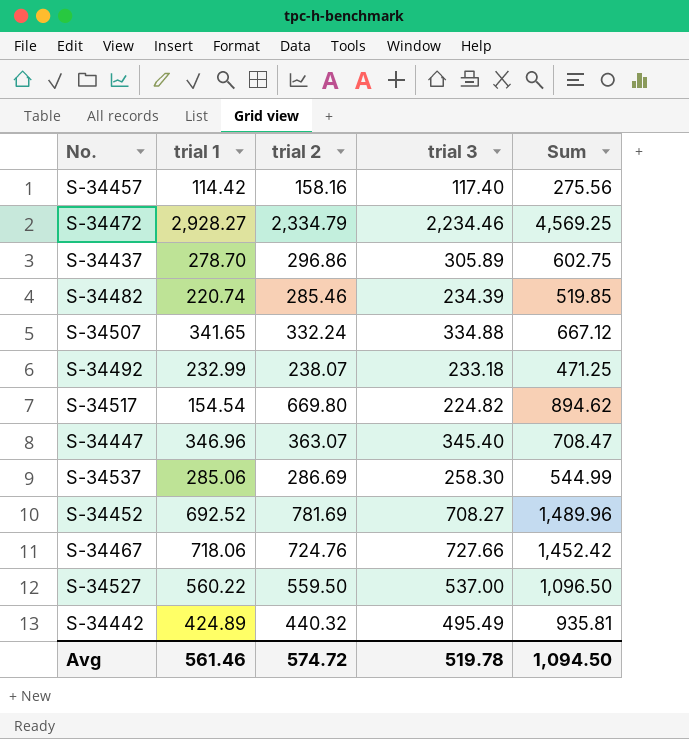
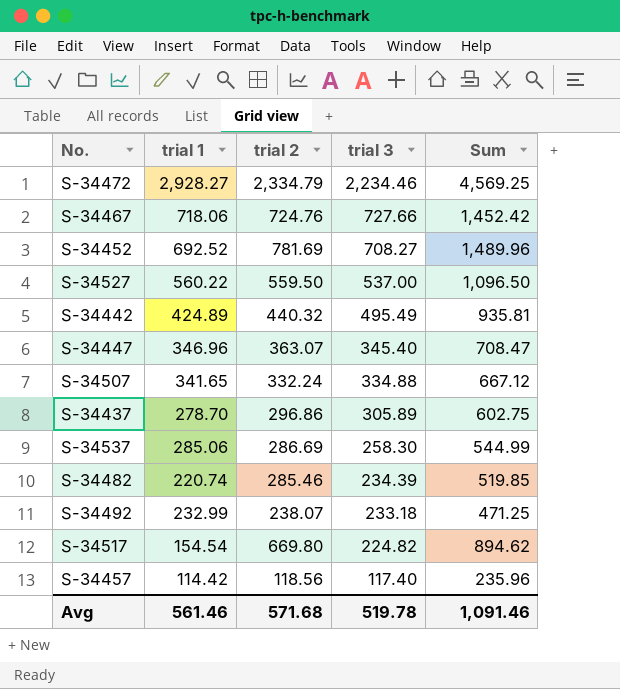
row order: none -> trial 3 descending
S-34457 | trial 2: 158.16 -> 118.56
S-34457 | Sum: 275.56 -> 235.96
Avg | trial 2: 574.72 -> 571.68
Avg | Sum: 1,094.50 -> 1,091.46

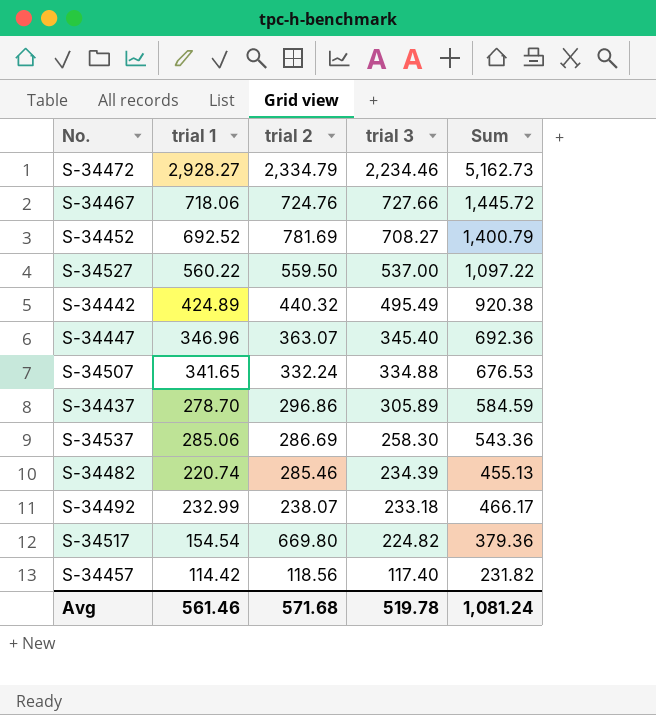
column Sum | formula: [trial 2] + [trial 3] -> [trial 1] + [trial 3]
Avg | Sum: 1,091.46 -> 1,081.24

